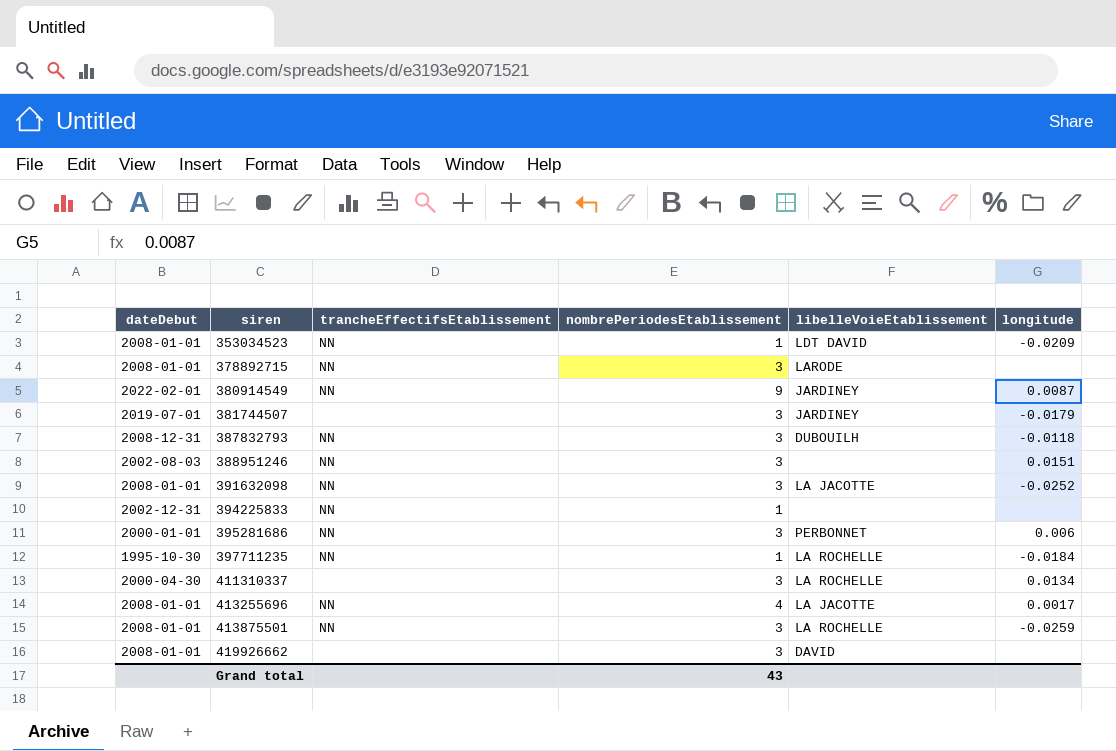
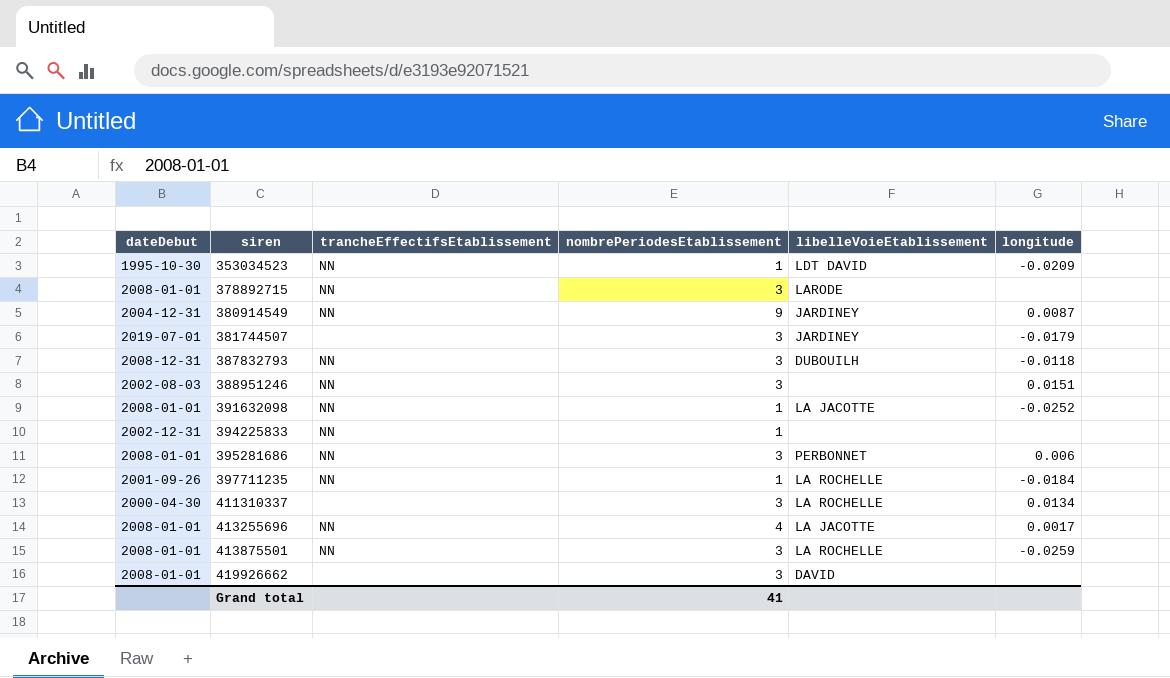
353034523 | dateDebut: 2008-01-01 -> 1995-10-30
380914549 | dateDebut: 2022-02-01 -> 2004-12-31
391632098 | nombrePeriodesEtablissement: 3 -> 1
395281686 | dateDebut: 2000-01-01 -> 2008-01-01
397711235 | dateDebut: 1995-10-30 -> 2001-09-26
Grand total | nombrePeriodesEtablissement: 43 -> 41

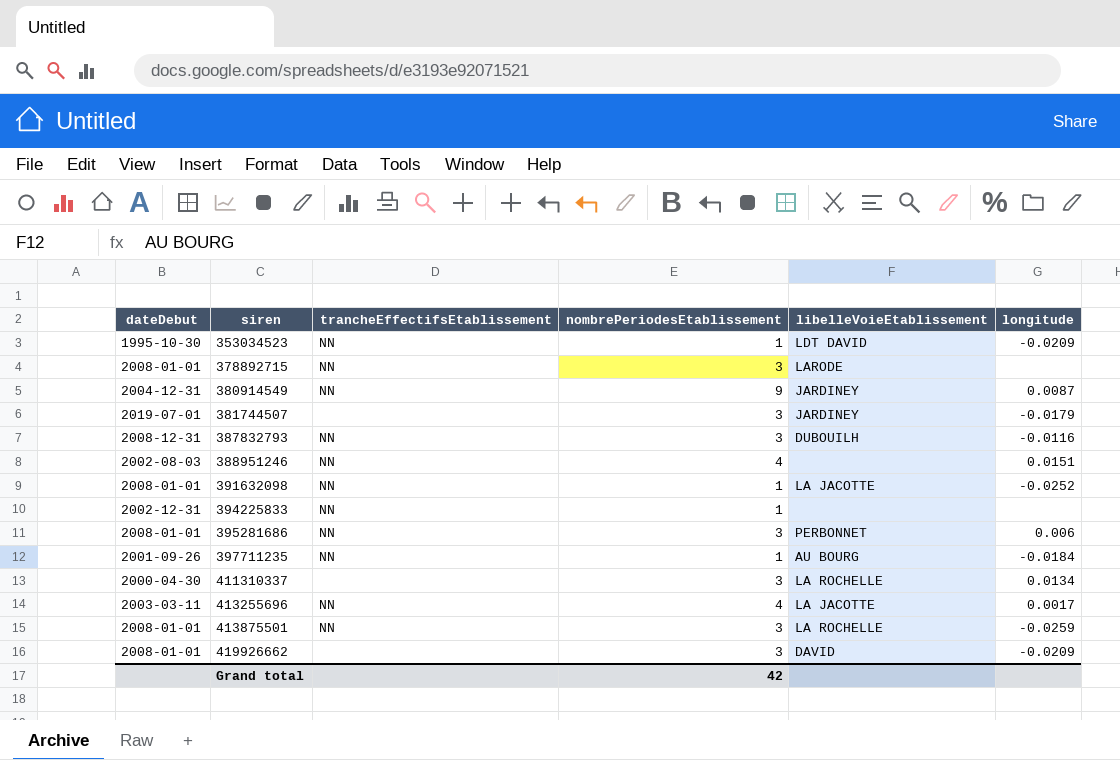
387832793 | longitude: -0.0118 -> -0.0116
388951246 | nombrePeriodesEtablissement: 3 -> 4
397711235 | libelleVoieEtablissement: LA ROCHELLE -> AU BOURG
413255696 | dateDebut: 2008-01-01 -> 2003-03-11
419926662 | longitude: none -> -0.0209
Grand total | nombrePeriodesEtablissement: 41 -> 42

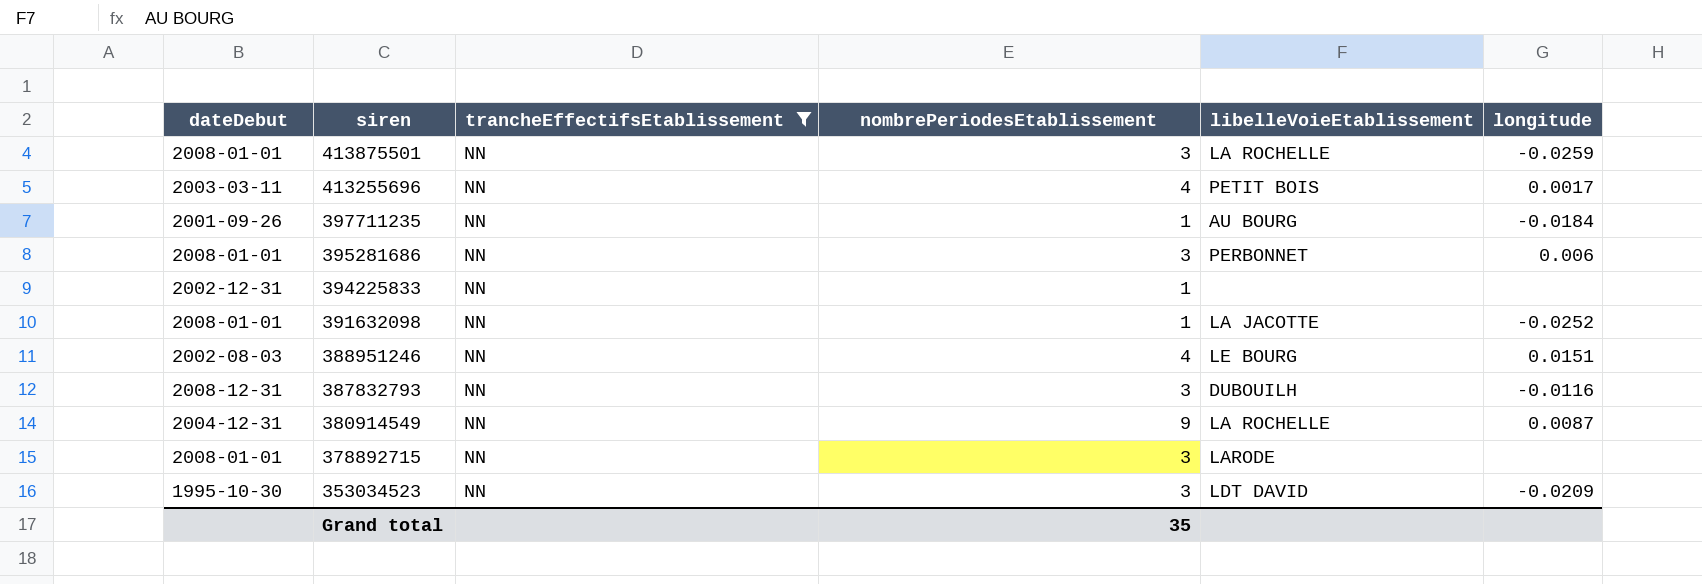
filter: none -> trancheEffectifsEtablissement = NN
row order: siren ascending -> siren descending
413255696 | libelleVoieEtablissement: LA JACOTTE -> PETIT BOIS
388951246 | libelleVoieEtablissement: none -> LE BOURG
380914549 | libelleVoieEtablissement: JARDINEY -> LA ROCHELLE
353034523 | nombrePeriodesEtablissement: 1 -> 3
Grand total | nombrePeriodesEtablissement: 42 -> 35

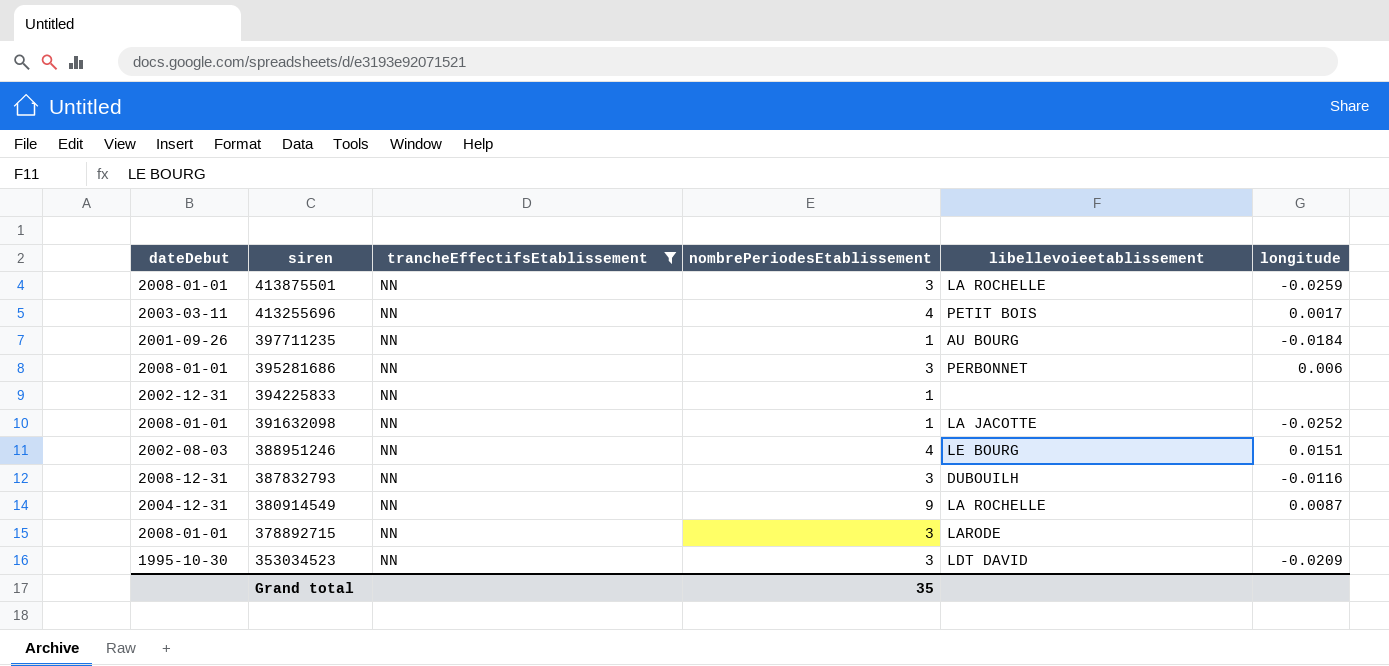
column name: libelleVoieEtablissement -> libellevoieetablissement

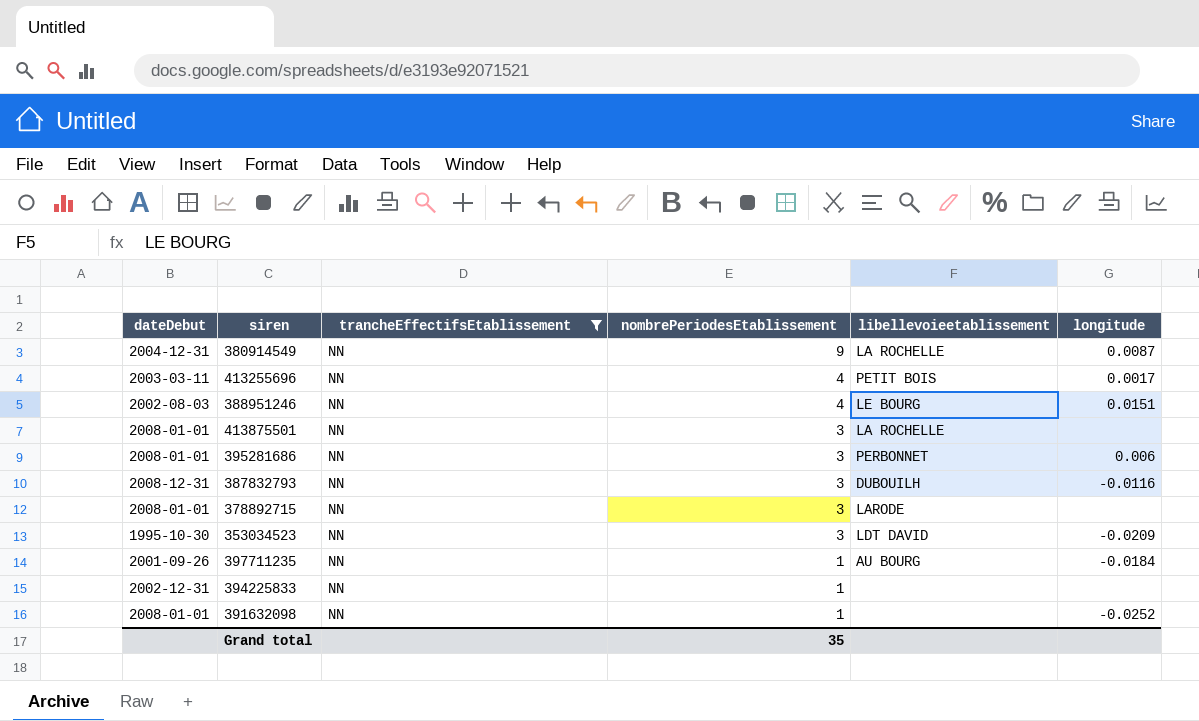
row order: siren descending -> nombrePeriodesEtablissement descending
413875501 | longitude: -0.0259 -> none
391632098 | libellevoieetablissement: LA JACOTTE -> none

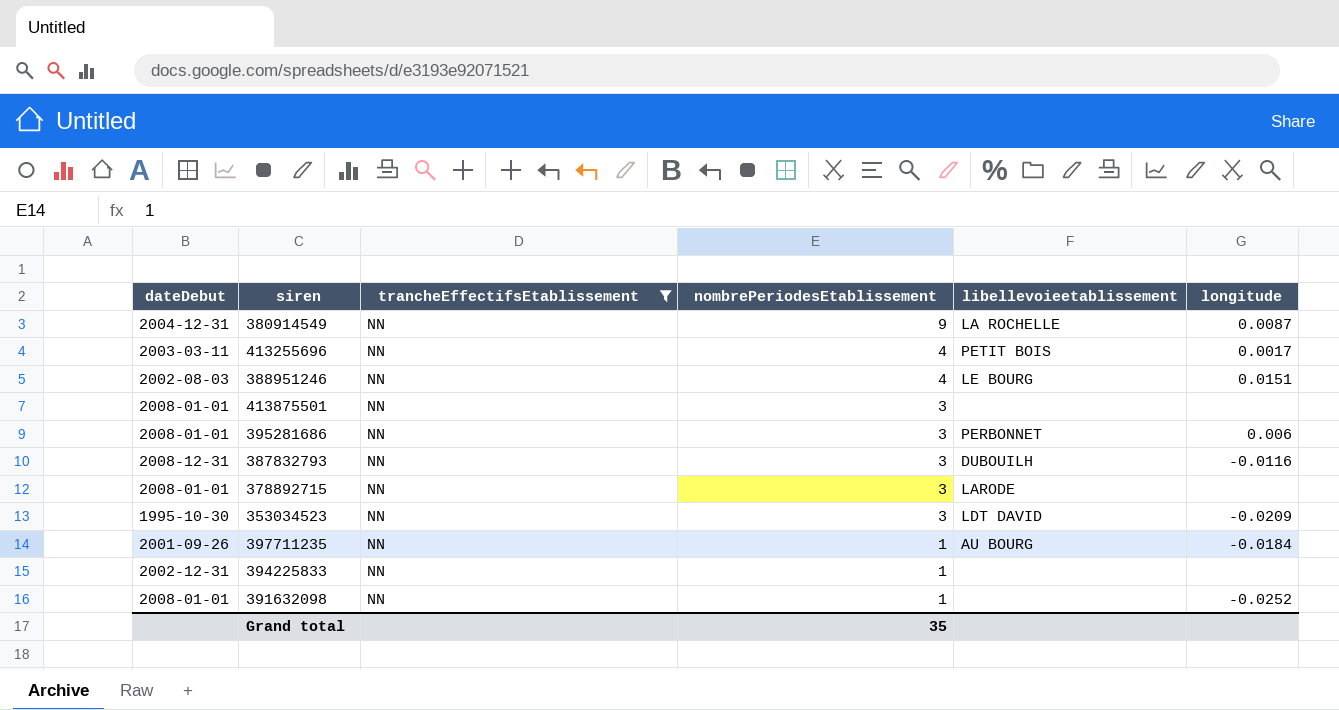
413875501 | libellevoieetablissement: LA ROCHELLE -> none

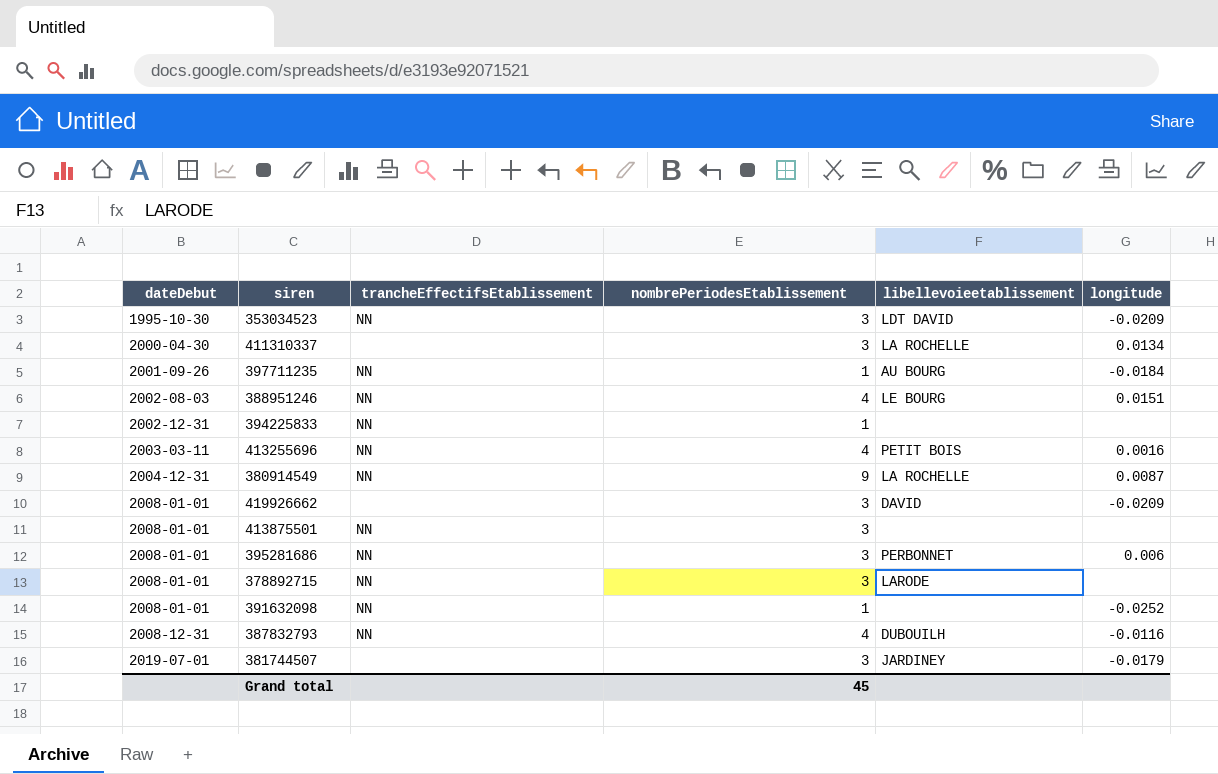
filter: trancheEffectifsEtablissement = NN -> none
row order: nombrePeriodesEtablissement descending -> dateDebut ascending
413255696 | longitude: 0.0017 -> 0.0016
387832793 | nombrePeriodesEtablissement: 3 -> 4
Grand total | nombrePeriodesEtablissement: 35 -> 45

